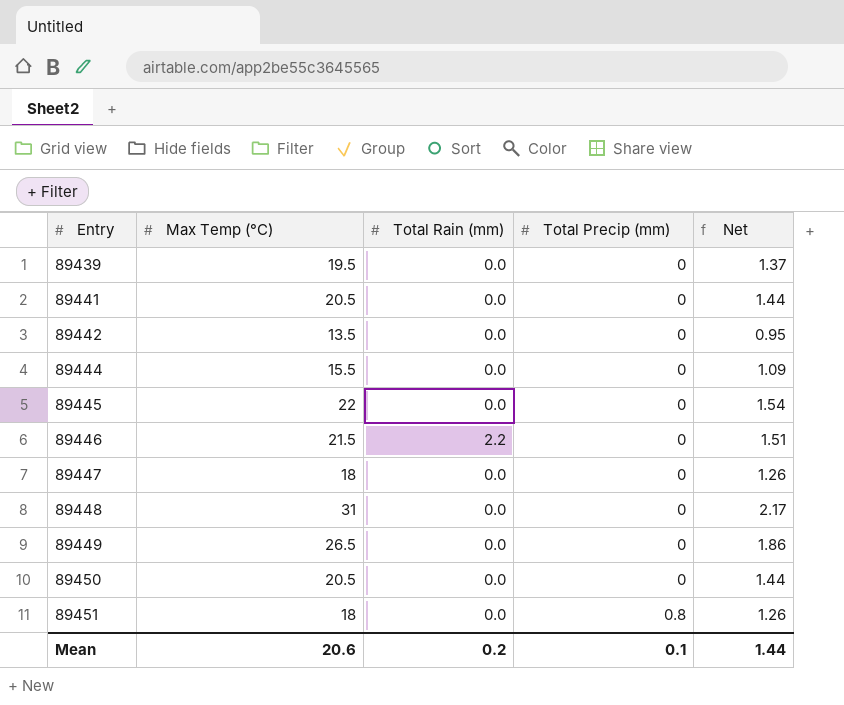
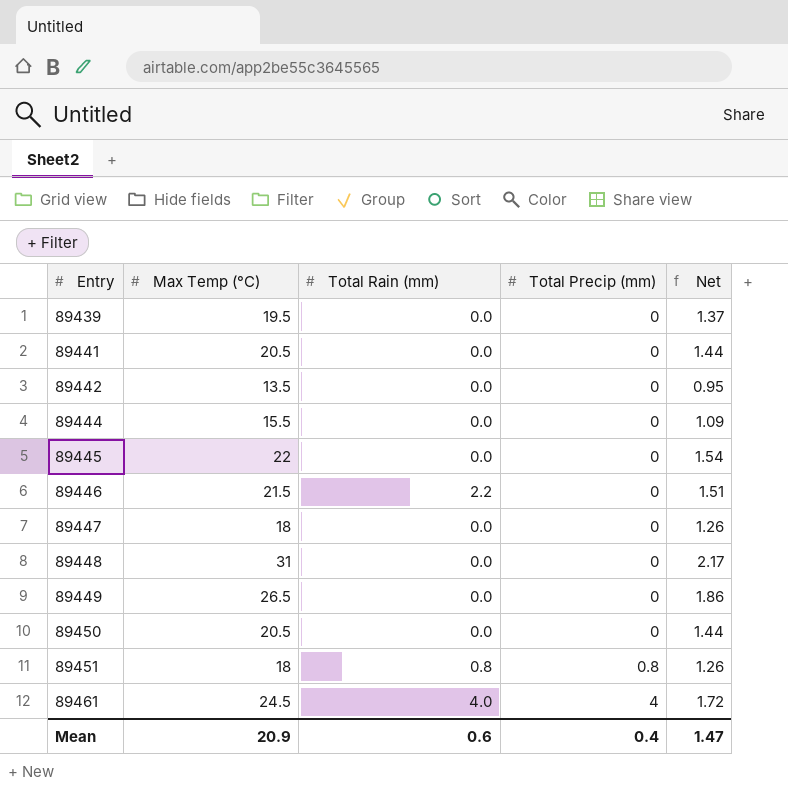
89451 | Total Rain (mm): 0.0 -> 0.8
row 89461: none -> 24.5 | 4.0 | 4 | 1.72
Mean | Max Temp (°C): 20.6 -> 20.9
Mean | Total Rain (mm): 0.2 -> 0.6
Mean | Total Precip (mm): 0.1 -> 0.4
Mean | Net: 1.44 -> 1.47

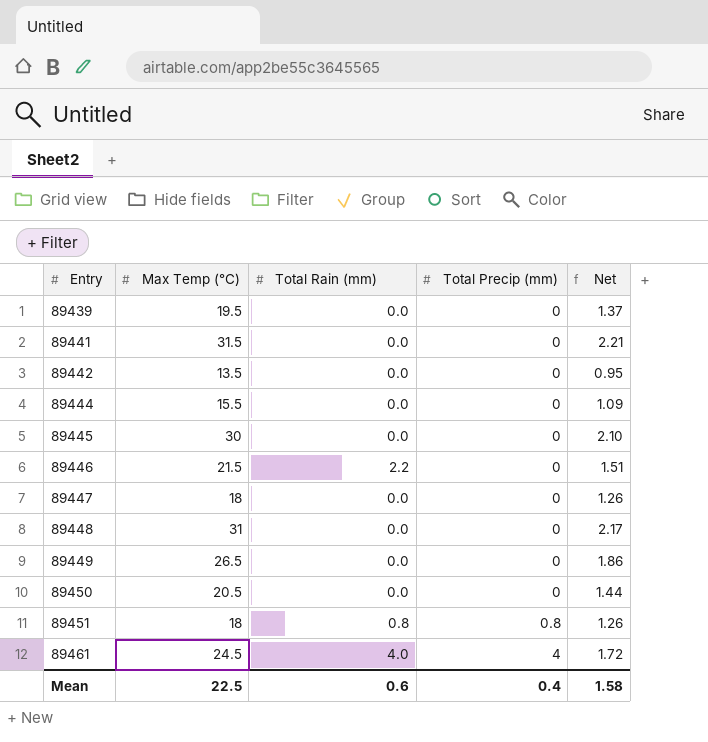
89441 | Max Temp (°C): 20.5 -> 31.5
89441 | Net: 1.44 -> 2.21
89445 | Max Temp (°C): 22 -> 30
89445 | Net: 1.54 -> 2.10
Mean | Max Temp (°C): 20.9 -> 22.5
Mean | Net: 1.47 -> 1.58

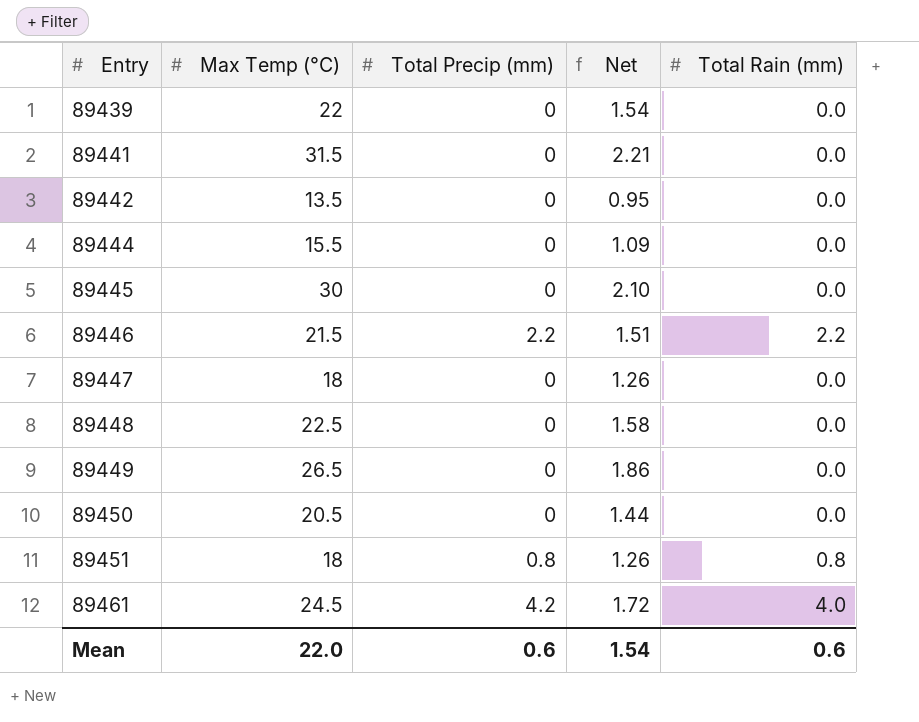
column Total Rain (mm) | position: 3 -> 5
89439 | Max Temp (°C): 19.5 -> 22
89439 | Net: 1.37 -> 1.54
89446 | Total Precip (mm): 0 -> 2.2
89448 | Max Temp (°C): 31 -> 22.5
89448 | Net: 2.17 -> 1.58
89461 | Total Precip (mm): 4 -> 4.2
Mean | Max Temp (°C): 22.5 -> 22.0
Mean | Total Precip (mm): 0.4 -> 0.6
Mean | Net: 1.58 -> 1.54

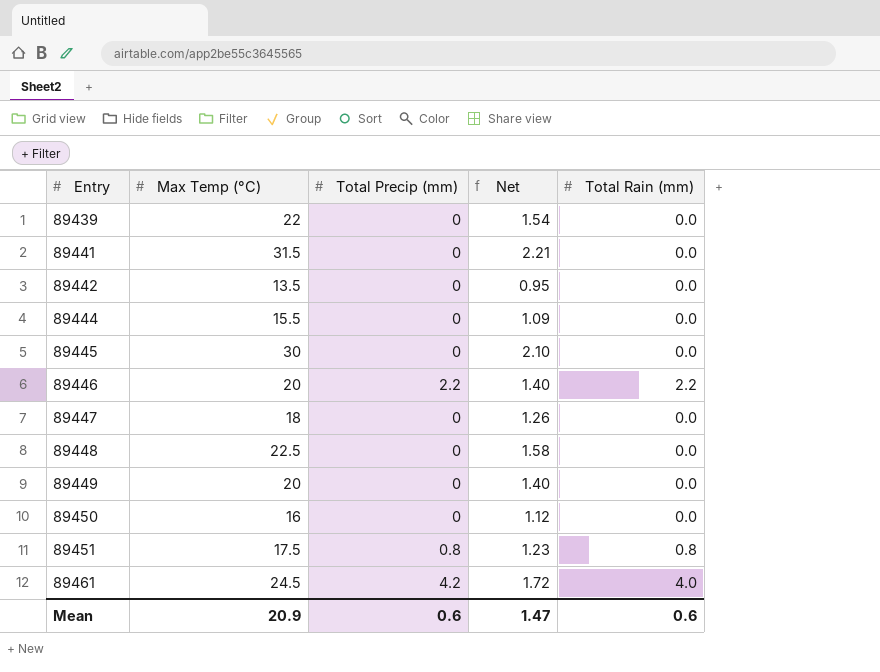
89446 | Max Temp (°C): 21.5 -> 20
89446 | Net: 1.51 -> 1.40
89449 | Max Temp (°C): 26.5 -> 20
89449 | Net: 1.86 -> 1.40
89450 | Max Temp (°C): 20.5 -> 16
89450 | Net: 1.44 -> 1.12
89451 | Max Temp (°C): 18 -> 17.5
89451 | Net: 1.26 -> 1.23
Mean | Max Temp (°C): 22.0 -> 20.9
Mean | Net: 1.54 -> 1.47

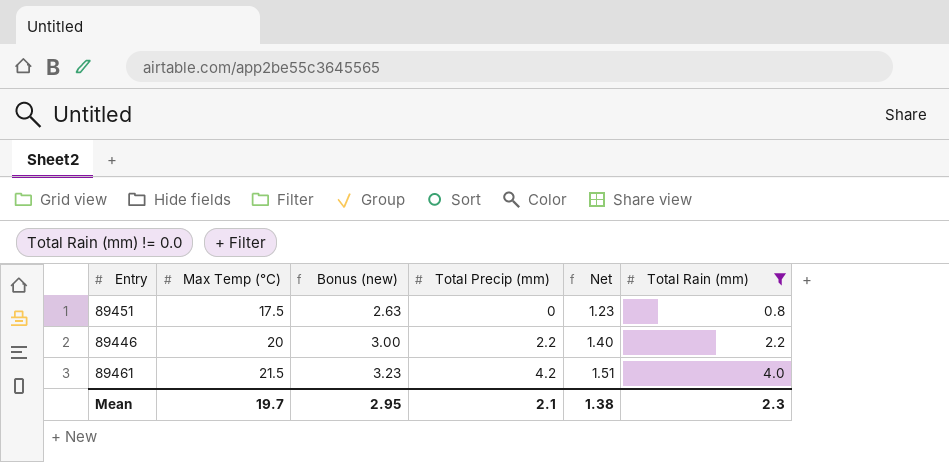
filter: none -> Total Rain (mm) != 0.0
row order: Entry ascending -> Max Temp (°C) ascending
column Bonus (new) | formula: none -> [Max Temp (°C)] * 0.15
89451 | Total Precip (mm): 0.8 -> 0
89461 | Max Temp (°C): 24.5 -> 21.5
89461 | Net: 1.72 -> 1.51
Mean | Max Temp (°C): 20.9 -> 19.7
Mean | Total Precip (mm): 0.6 -> 2.1
Mean | Net: 1.47 -> 1.38
Mean | Total Rain (mm): 0.6 -> 2.3

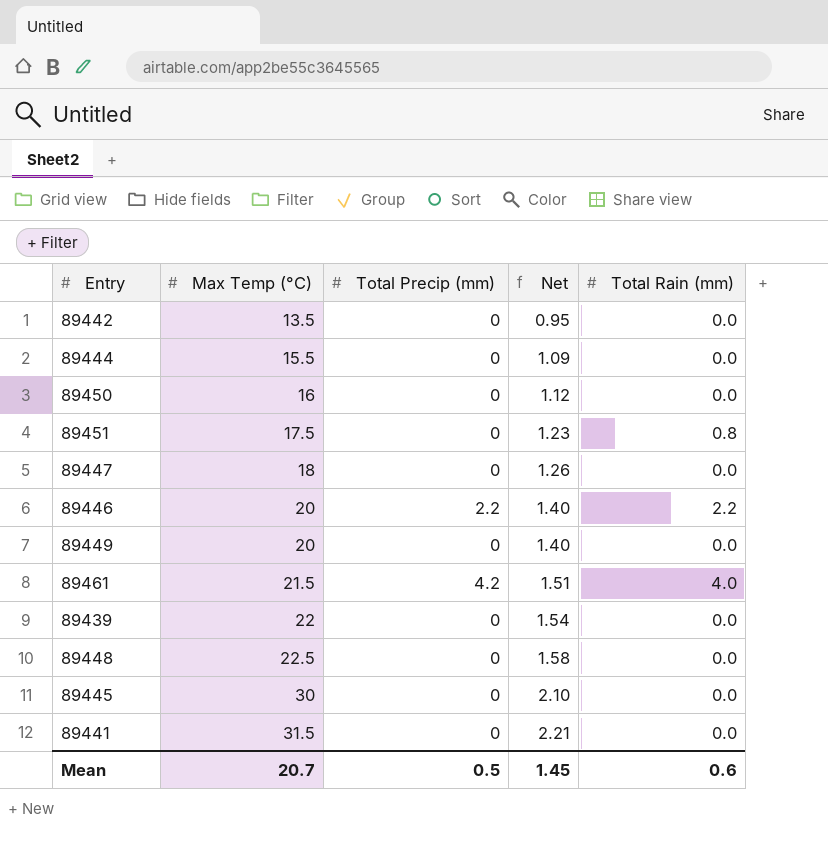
filter: Total Rain (mm) != 0.0 -> none
column Bonus (new) | formula: [Max Temp (°C)] * 0.15 -> none
Mean | Max Temp (°C): 19.7 -> 20.7
Mean | Total Precip (mm): 2.1 -> 0.5
Mean | Net: 1.38 -> 1.45
Mean | Total Rain (mm): 2.3 -> 0.6

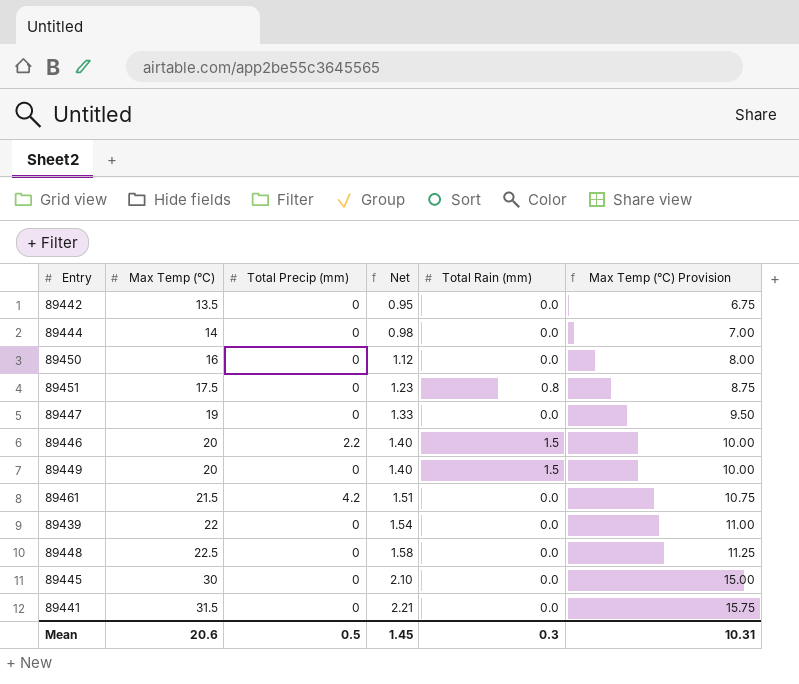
column Max Temp (°C) Provision | formula: none -> [Max Temp (°C)] * 0.5
89444 | Max Temp (°C): 15.5 -> 14
89444 | Net: 1.09 -> 0.98
89447 | Max Temp (°C): 18 -> 19
89447 | Net: 1.26 -> 1.33
89446 | Total Rain (mm): 2.2 -> 1.5
89449 | Total Rain (mm): 0.0 -> 1.5
89461 | Total Rain (mm): 4.0 -> 0.0
Mean | Max Temp (°C): 20.7 -> 20.6
Mean | Total Rain (mm): 0.6 -> 0.3

